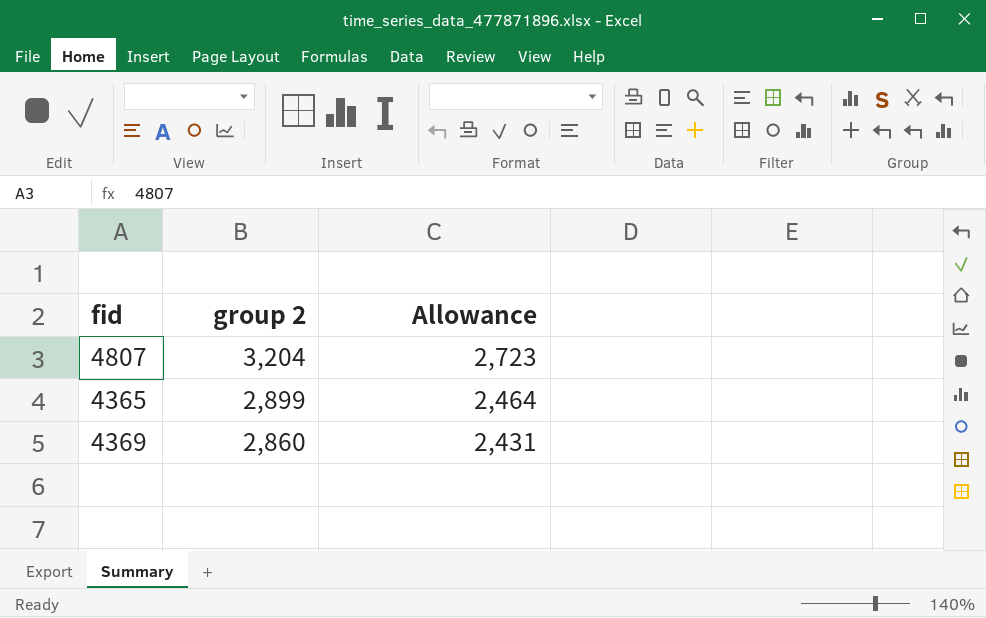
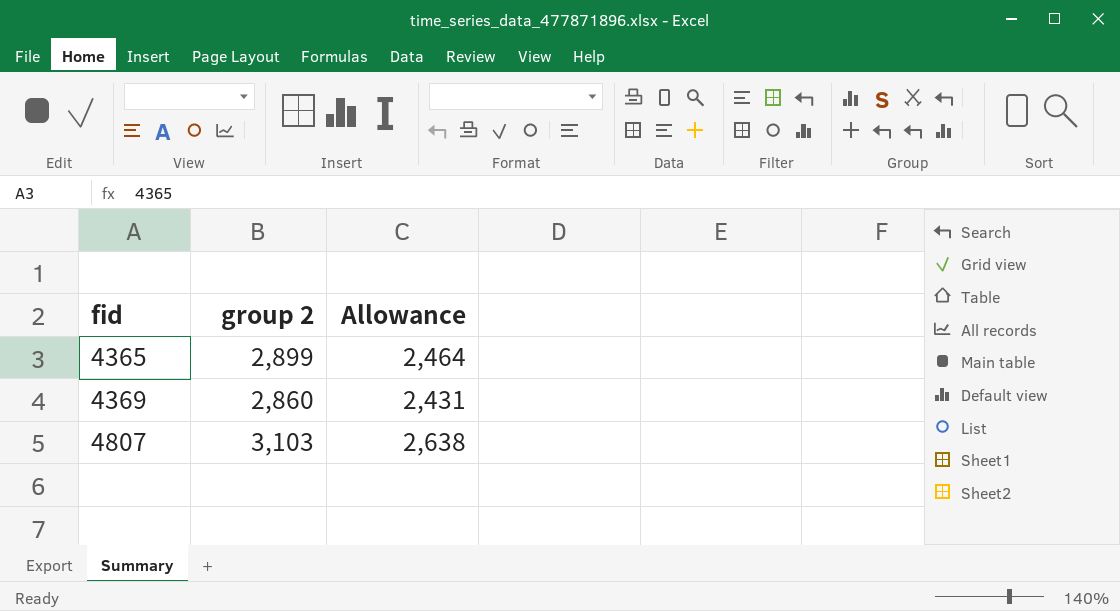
row order: group 2 descending -> fid ascending
4807 | group 2: 3,204 -> 3,103
4807 | Allowance: 2,723 -> 2,638

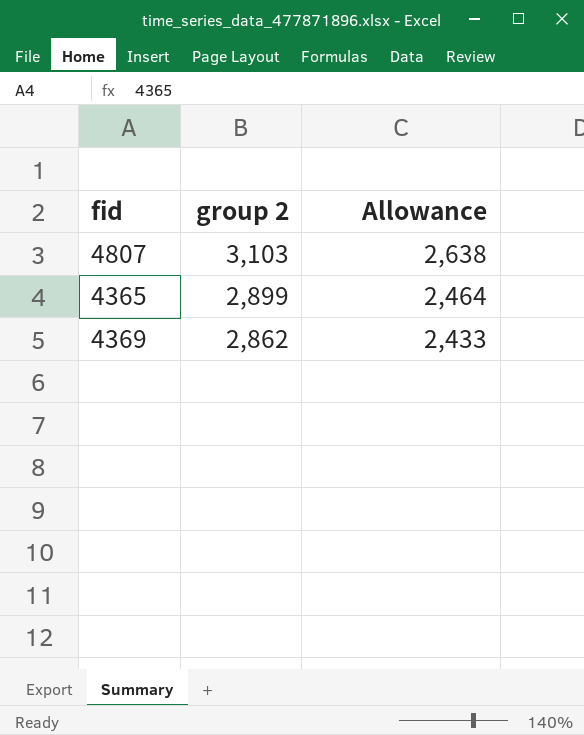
row order: fid ascending -> group 2 descending
4369 | group 2: 2,860 -> 2,862
4369 | Allowance: 2,431 -> 2,433

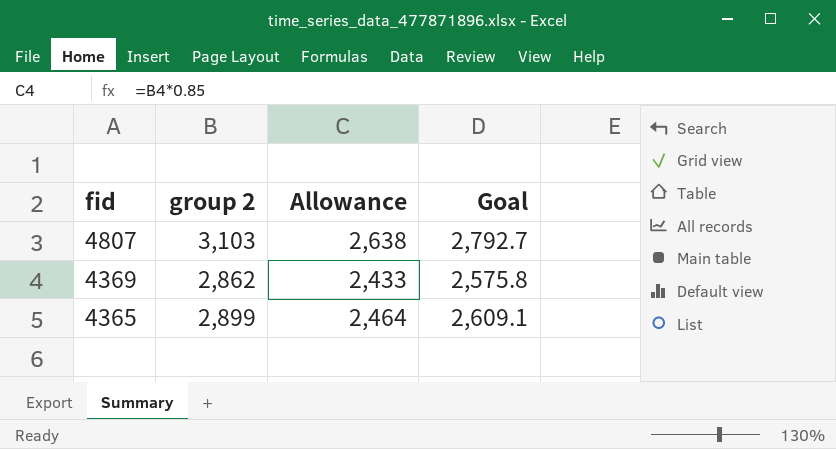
row order: group 2 descending -> fid descending
column Goal | formula: none -> [group 2] * 0.9

